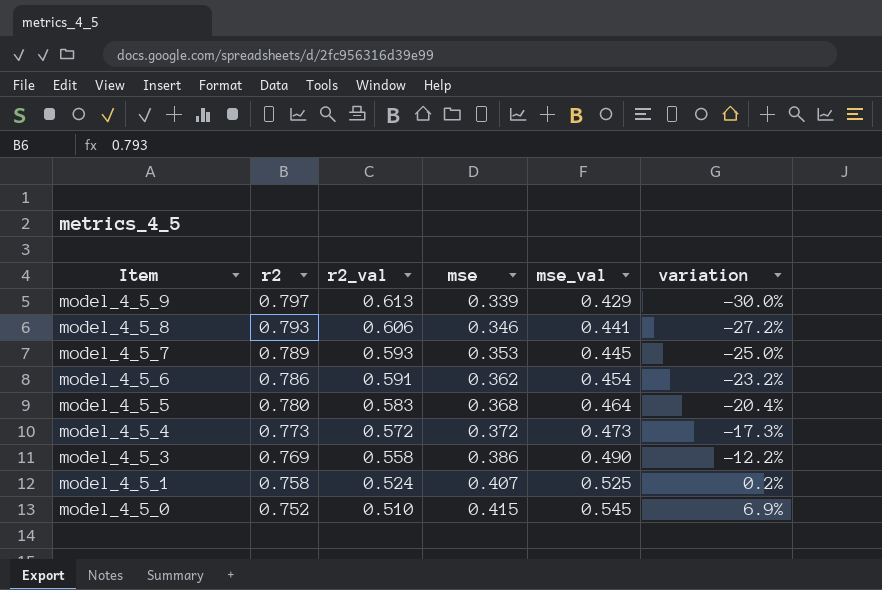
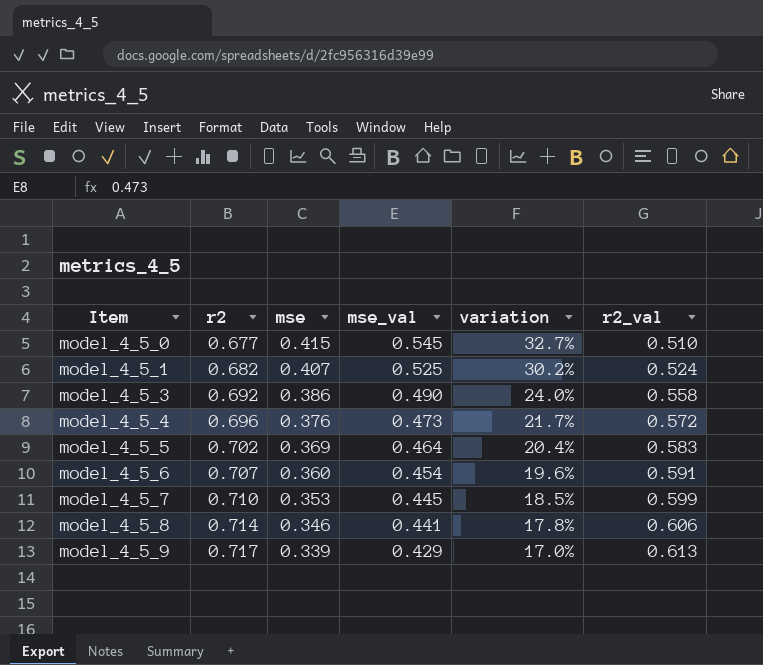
row order: Item descending -> Item ascending
column variation | formula: ([mse_val] - [r2_val]) / [r2_val] -> ([r2] - [r2_val]) / [r2_val]
column r2_val | position: 3 -> 6
model_4_5_0 | r2: 0.752 -> 0.677
model_4_5_1 | r2: 0.758 -> 0.682
model_4_5_3 | r2: 0.769 -> 0.692
model_4_5_4 | r2: 0.773 -> 0.696
model_4_5_4 | mse: 0.372 -> 0.376
model_4_5_5 | r2: 0.780 -> 0.702
model_4_5_5 | mse: 0.368 -> 0.369
model_4_5_6 | r2: 0.786 -> 0.707
model_4_5_6 | mse: 0.362 -> 0.360
model_4_5_7 | r2: 0.789 -> 0.710
model_4_5_7 | r2_val: 0.593 -> 0.599
model_4_5_8 | r2: 0.793 -> 0.714
model_4_5_9 | r2: 0.797 -> 0.717

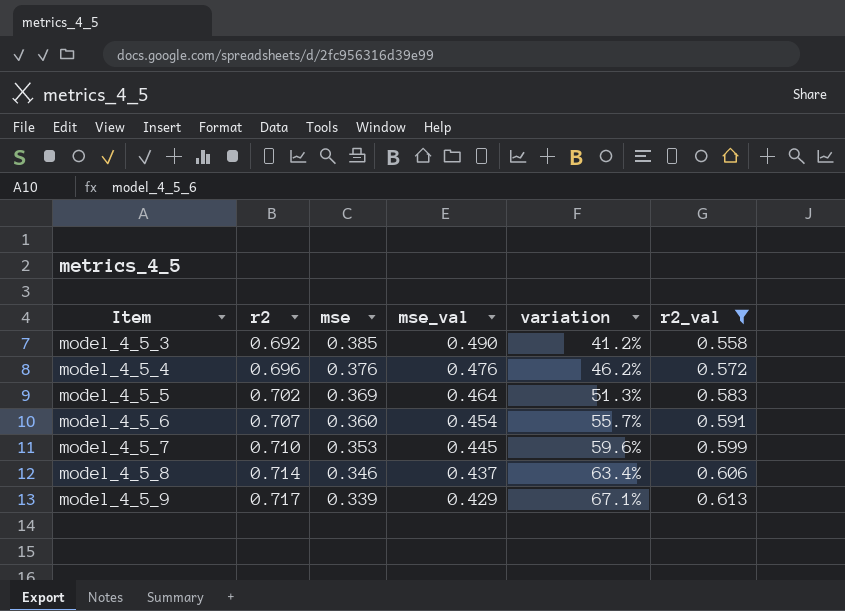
filter: none -> r2_val >= 0.558
column variation | formula: ([r2] - [r2_val]) / [r2_val] -> ([r2] - [mse_val]) / [mse_val]
model_4_5_3 | mse: 0.386 -> 0.385
model_4_5_4 | mse_val: 0.473 -> 0.476
model_4_5_8 | mse_val: 0.441 -> 0.437

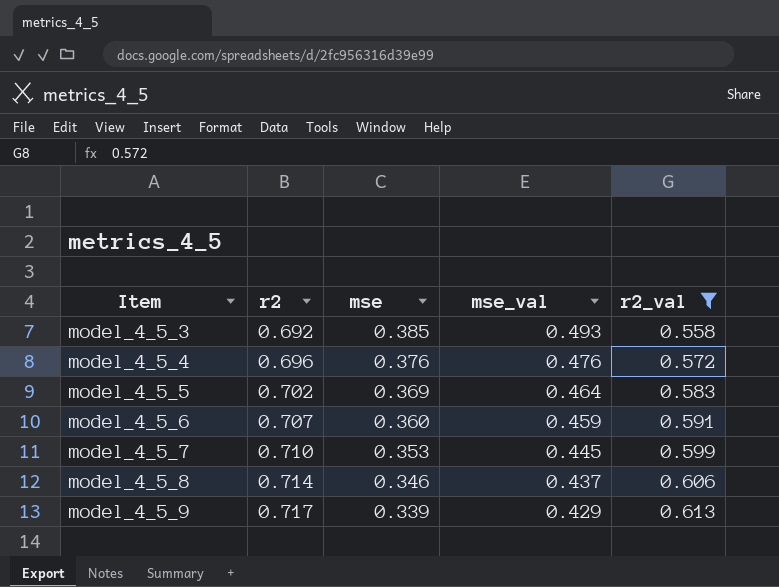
column variation | formula: ([r2] - [mse_val]) / [mse_val] -> none
model_4_5_3 | mse_val: 0.490 -> 0.493
model_4_5_6 | mse_val: 0.454 -> 0.459

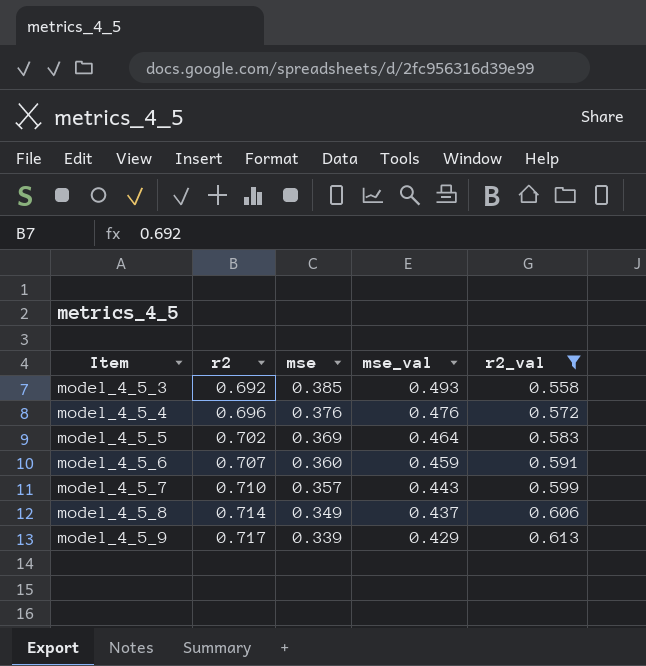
model_4_5_7 | mse: 0.353 -> 0.357
model_4_5_7 | mse_val: 0.445 -> 0.443
model_4_5_8 | mse: 0.346 -> 0.349

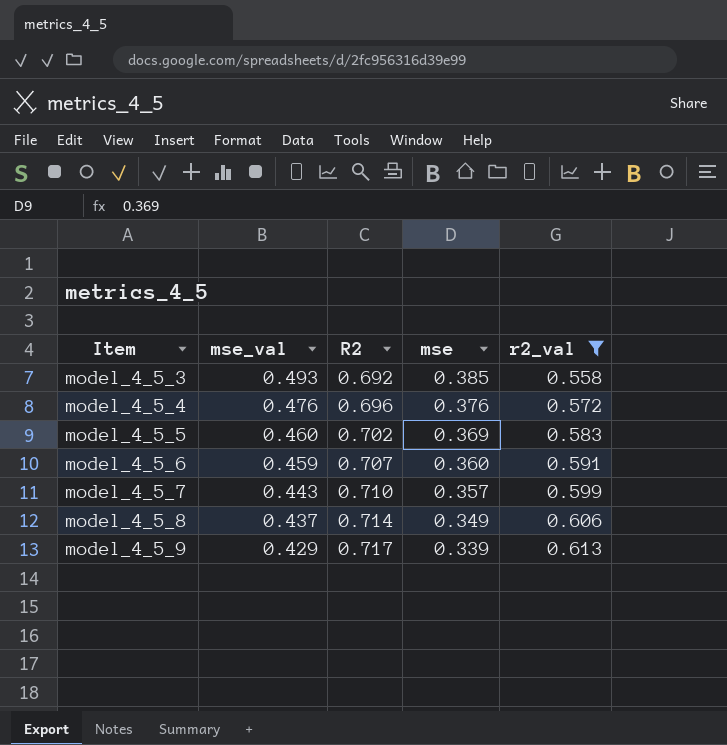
column mse_val | position: 4 -> 2
column name: r2 -> R2
model_4_5_5 | mse_val: 0.464 -> 0.460

